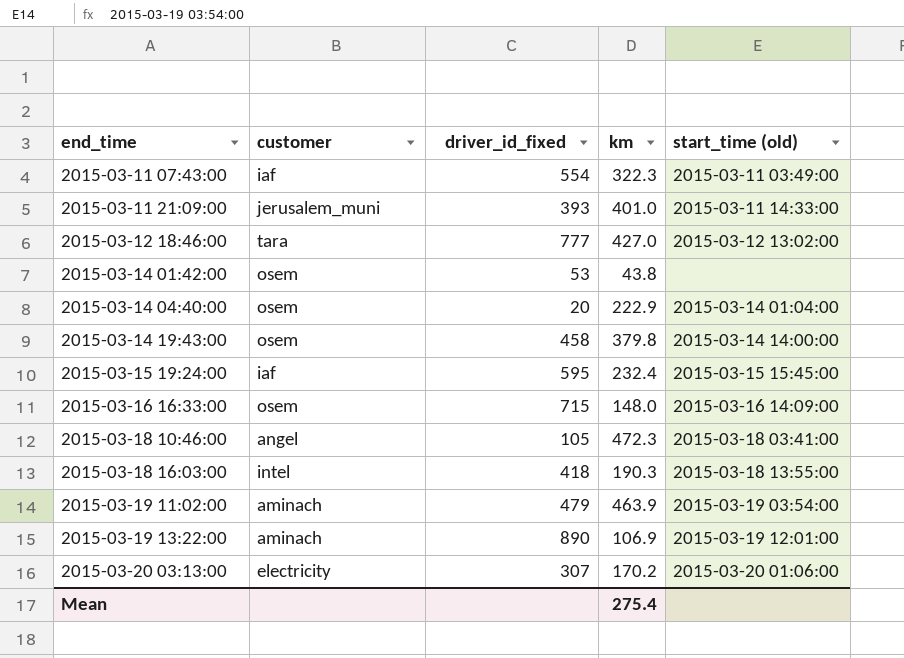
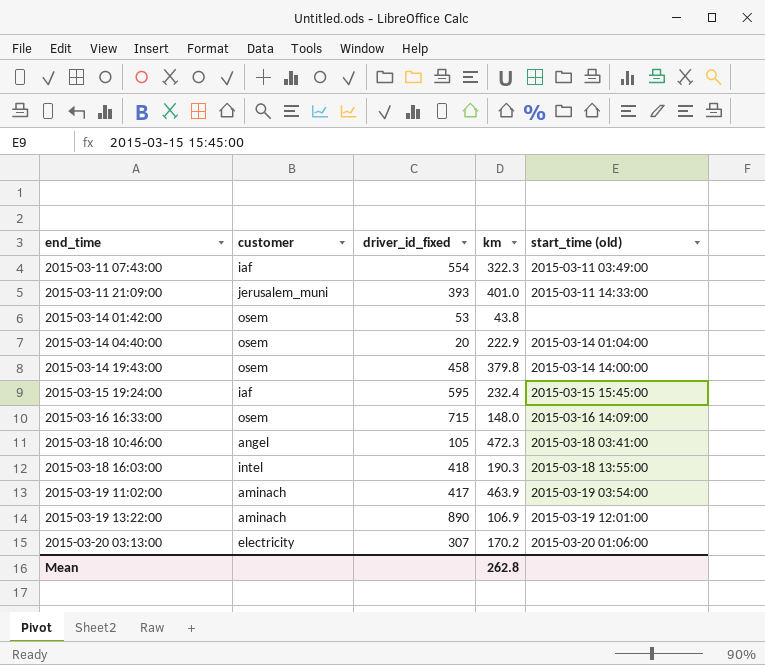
row 2015-03-12 18:46:00: tara | 777 | 427.0 | 2015-03-12 13:02:00 -> none
2015-03-19 11:02:00 | driver_id_fixed: 479 -> 417
Mean | km: 275.4 -> 262.8

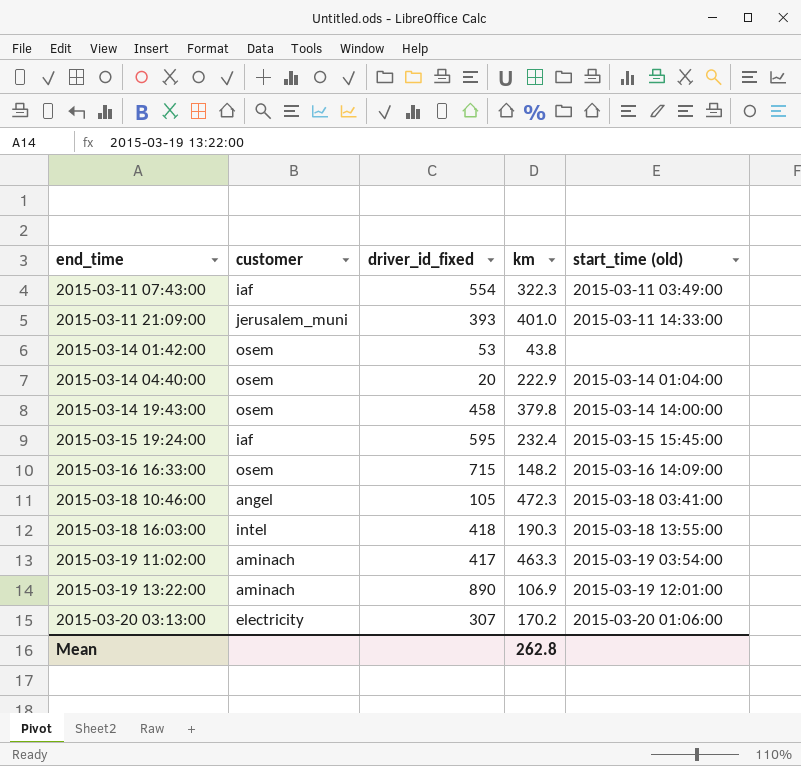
2015-03-16 16:33:00 | km: 148.0 -> 148.2
2015-03-19 11:02:00 | km: 463.9 -> 463.3

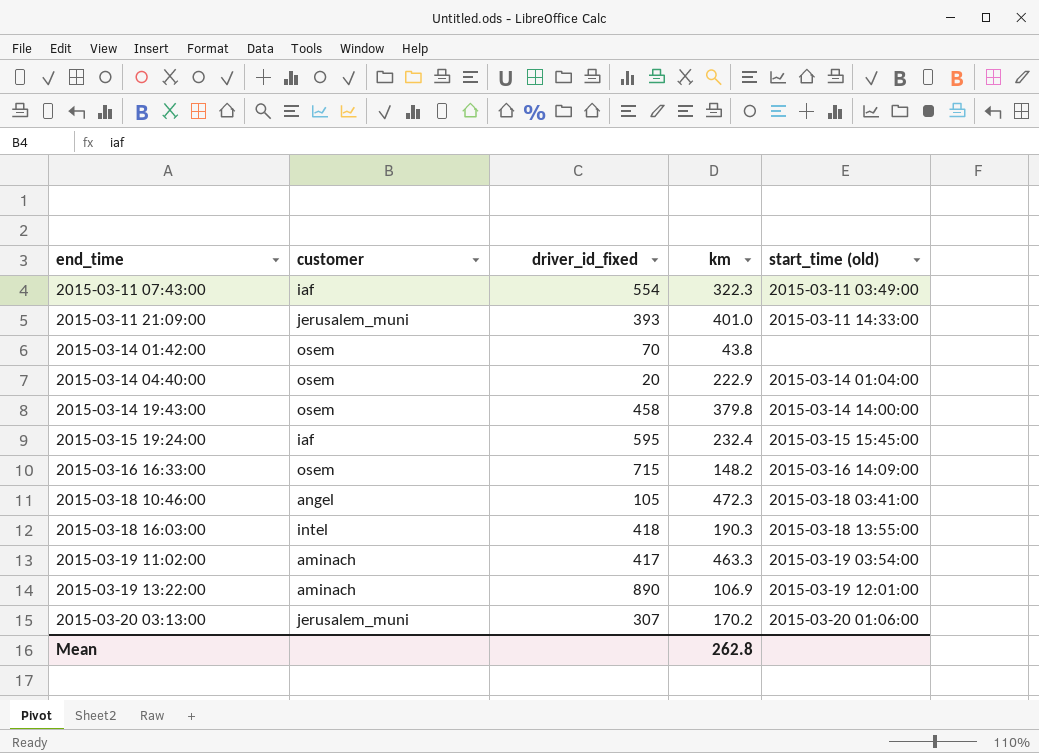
2015-03-14 01:42:00 | driver_id_fixed: 53 -> 70
2015-03-20 03:13:00 | customer: electricity -> jerusalem_muni

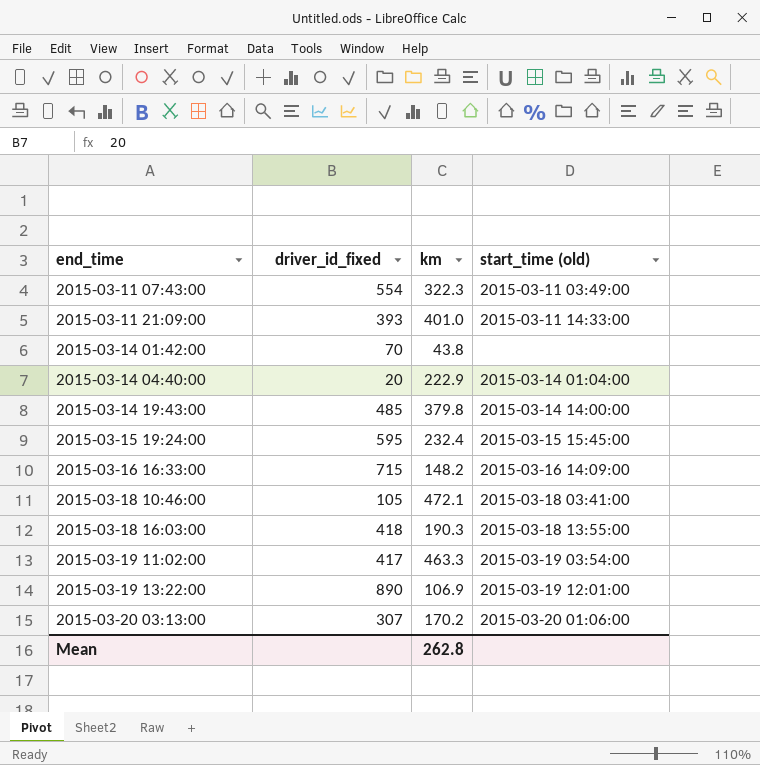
column customer | position: 2 -> none
2015-03-14 19:43:00 | driver_id_fixed: 458 -> 485
2015-03-18 10:46:00 | km: 472.3 -> 472.1

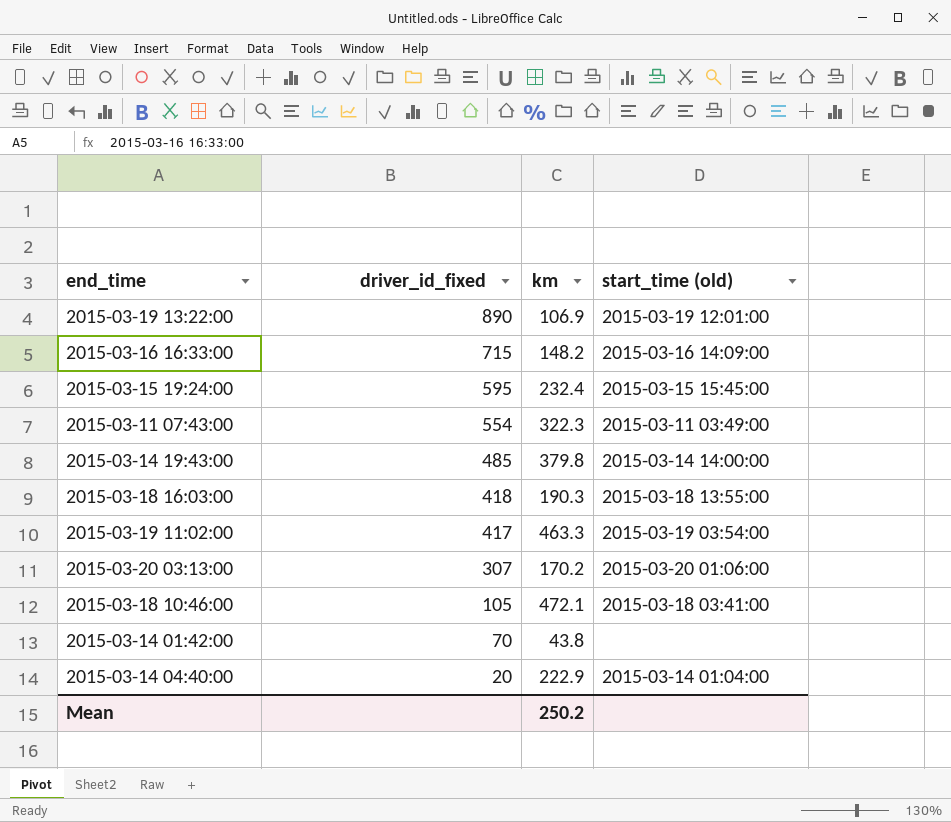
row order: end_time ascending -> driver_id_fixed descending
row 2015-03-11 21:09:00: 393 | 401.0 | 2015-03-11 14:33:00 -> none
Mean | km: 262.8 -> 250.2

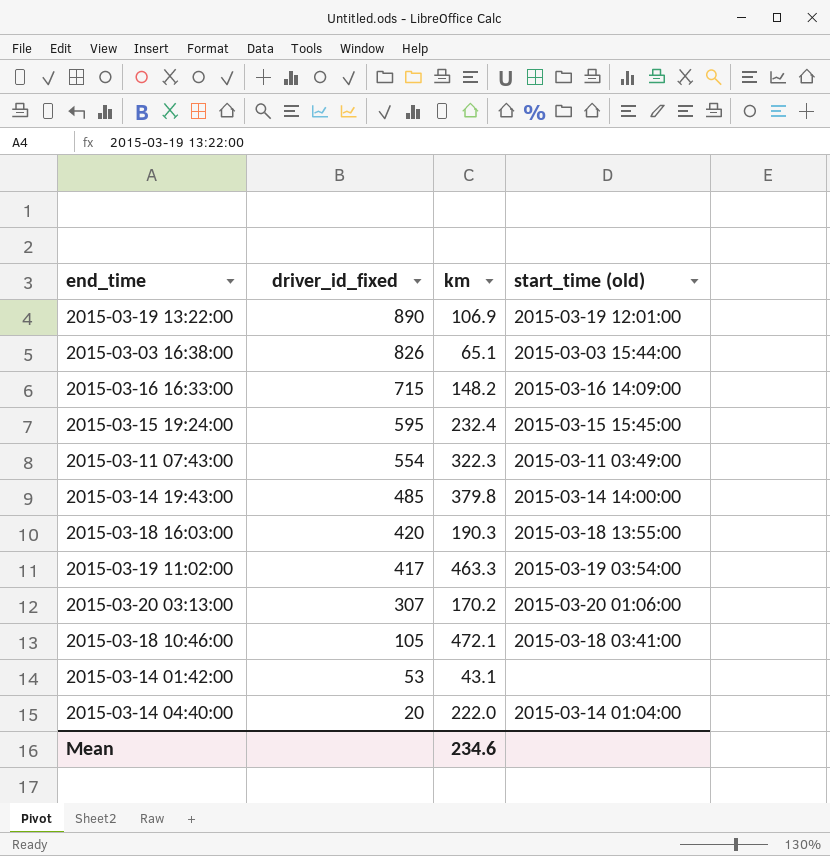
row 2015-03-03 16:38:00: none -> 826 | 65.1 | 2015-03-03 15:44:00
2015-03-18 16:03:00 | driver_id_fixed: 418 -> 420
2015-03-14 01:42:00 | driver_id_fixed: 70 -> 53
2015-03-14 01:42:00 | km: 43.8 -> 43.1
2015-03-14 04:40:00 | km: 222.9 -> 222.0
Mean | km: 250.2 -> 234.6

